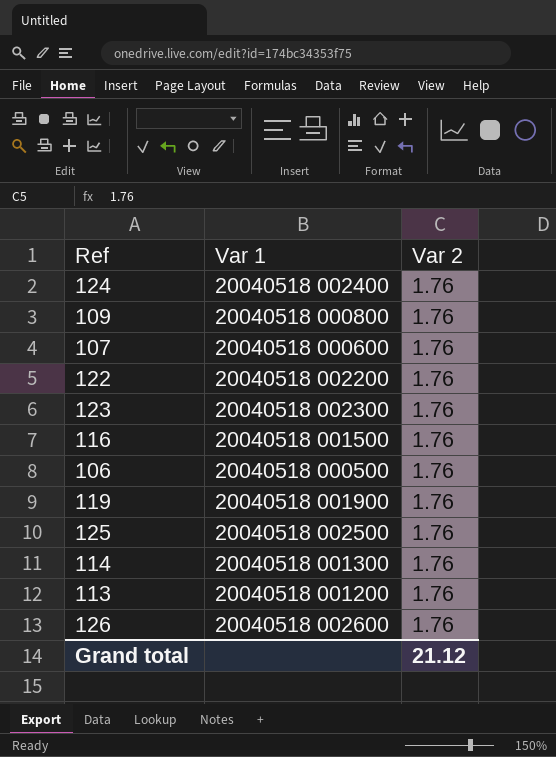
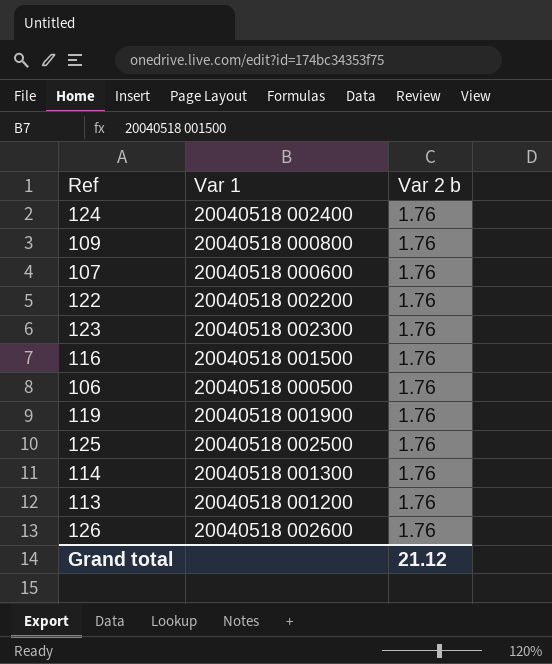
column name: Var 2 -> Var 2 b

